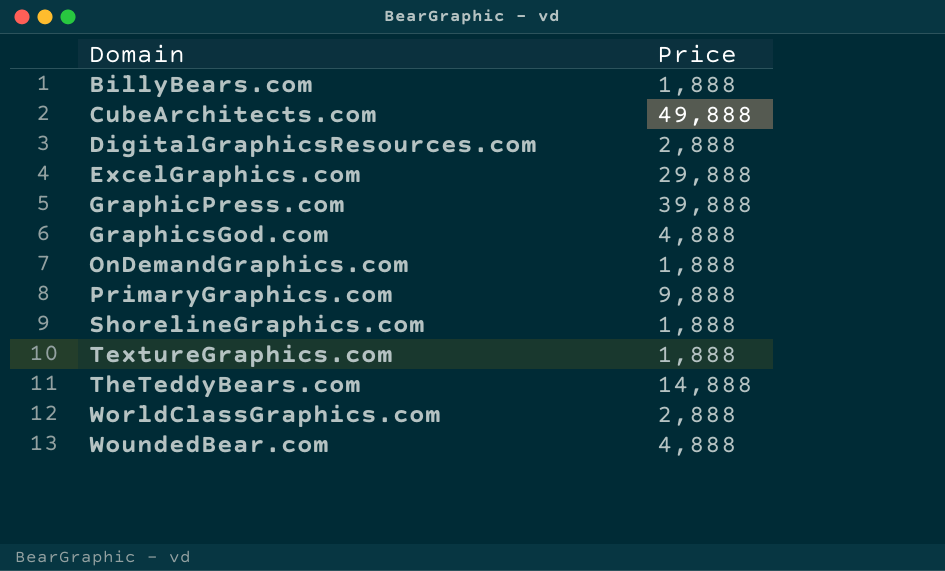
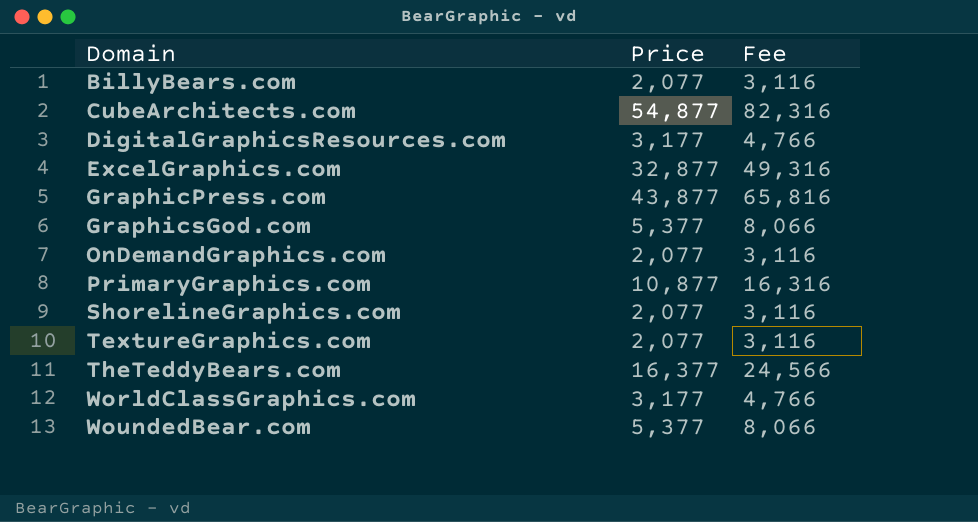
column Fee | formula: none -> [Price] * 1.5
BillyBears.com | Price: 1,888 -> 2,077
CubeArchitects.com | Price: 49,888 -> 54,877
DigitalGraphicsResources.com | Price: 2,888 -> 3,177
ExcelGraphics.com | Price: 29,888 -> 32,877
GraphicPress.com | Price: 39,888 -> 43,877
GraphicsGod.com | Price: 4,888 -> 5,377
OnDemandGraphics.com | Price: 1,888 -> 2,077
PrimaryGraphics.com | Price: 9,888 -> 10,877
ShorelineGraphics.com | Price: 1,888 -> 2,077
TextureGraphics.com | Price: 1,888 -> 2,077
TheTeddyBears.com | Price: 14,888 -> 16,377
WorldClassGraphics.com | Price: 2,888 -> 3,177
WoundedBear.com | Price: 4,888 -> 5,377

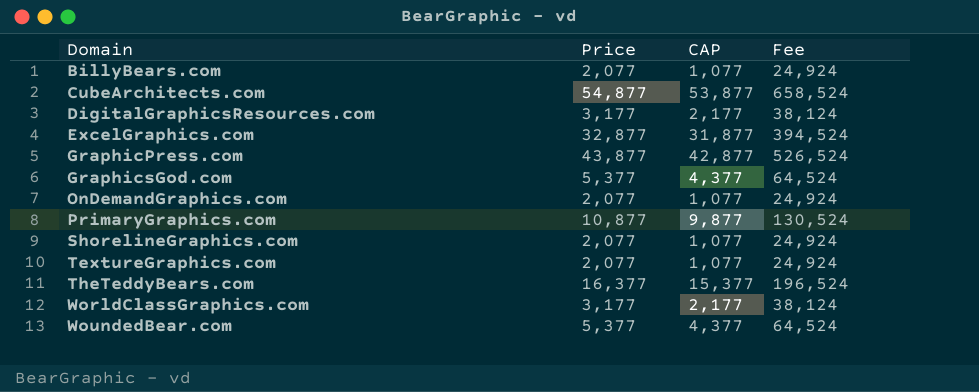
column CAP | formula: none -> [Price] - 1000
column Fee | formula: [Price] * 1.5 -> [Price] * 12

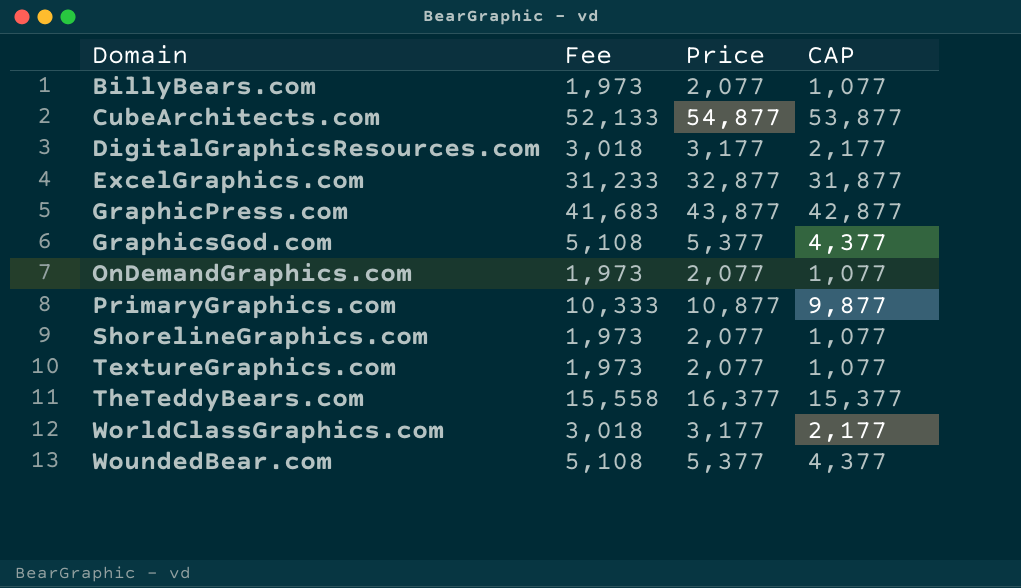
column Fee | formula: [Price] * 12 -> [Price] * 0.95
column Fee | position: 4 -> 2

